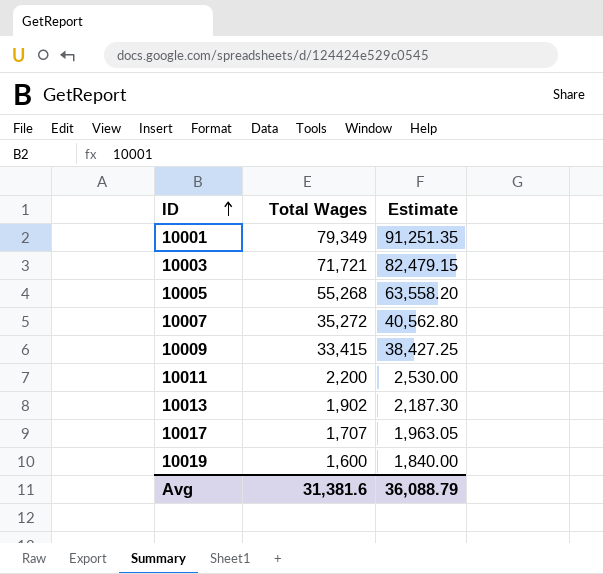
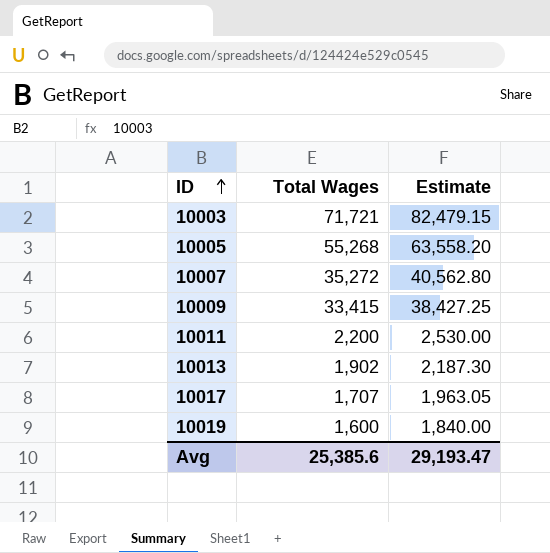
row 10001: 79,349 | 91,251.35 -> none
Avg | Total Wages: 31,381.6 -> 25,385.6
Avg | Estimate: 36,088.79 -> 29,193.47

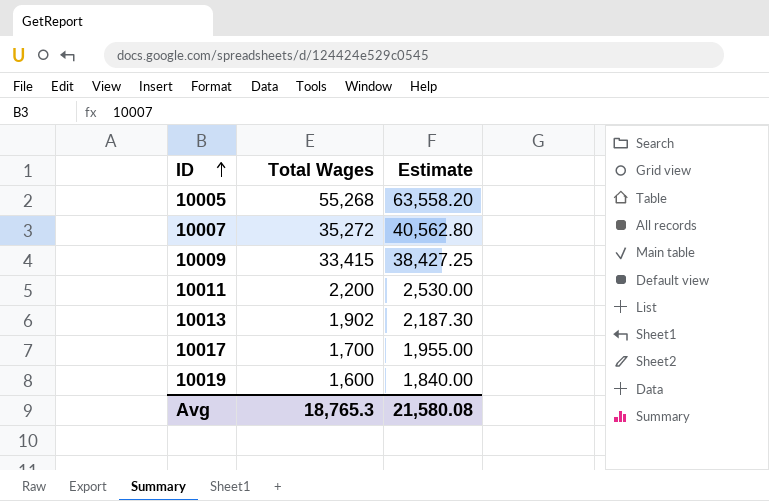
row 10003: 71,721 | 82,479.15 -> none
10017 | Total Wages: 1,707 -> 1,700
10017 | Estimate: 1,963.05 -> 1,955.00
Avg | Total Wages: 25,385.6 -> 18,765.3
Avg | Estimate: 29,193.47 -> 21,580.08

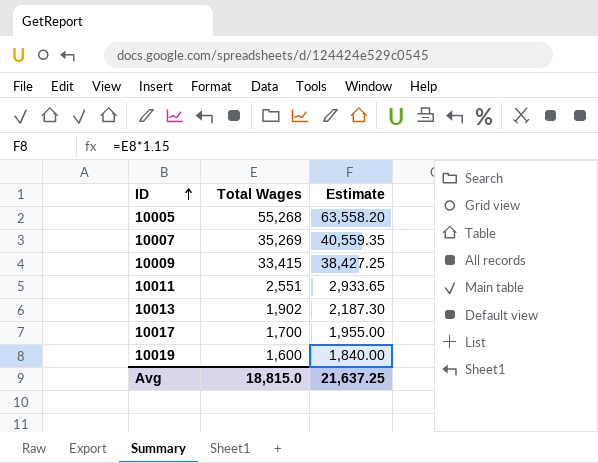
10007 | Total Wages: 35,272 -> 35,269
10007 | Estimate: 40,562.80 -> 40,559.35
10011 | Total Wages: 2,200 -> 2,551
10011 | Estimate: 2,530.00 -> 2,933.65
Avg | Total Wages: 18,765.3 -> 18,815.0
Avg | Estimate: 21,580.08 -> 21,637.25

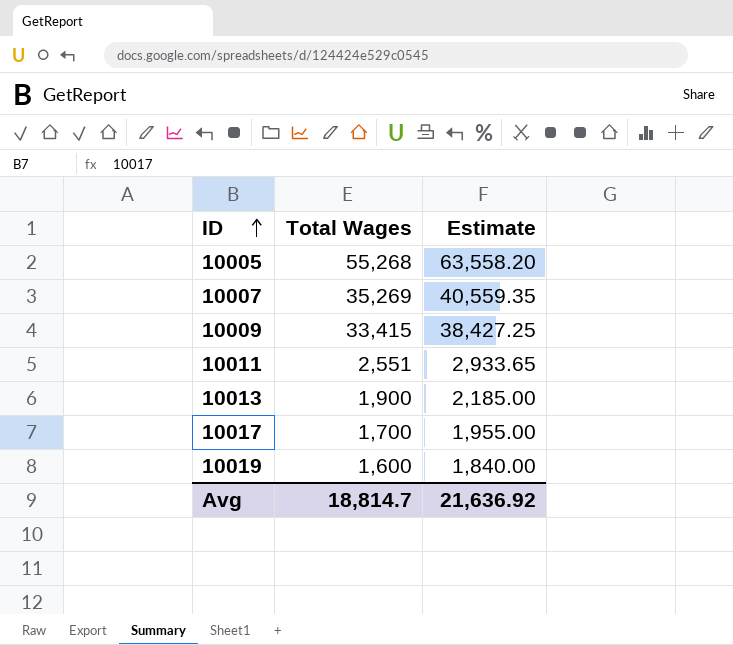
10013 | Total Wages: 1,902 -> 1,900
10013 | Estimate: 2,187.30 -> 2,185.00
Avg | Total Wages: 18,815.0 -> 18,814.7
Avg | Estimate: 21,637.25 -> 21,636.92

